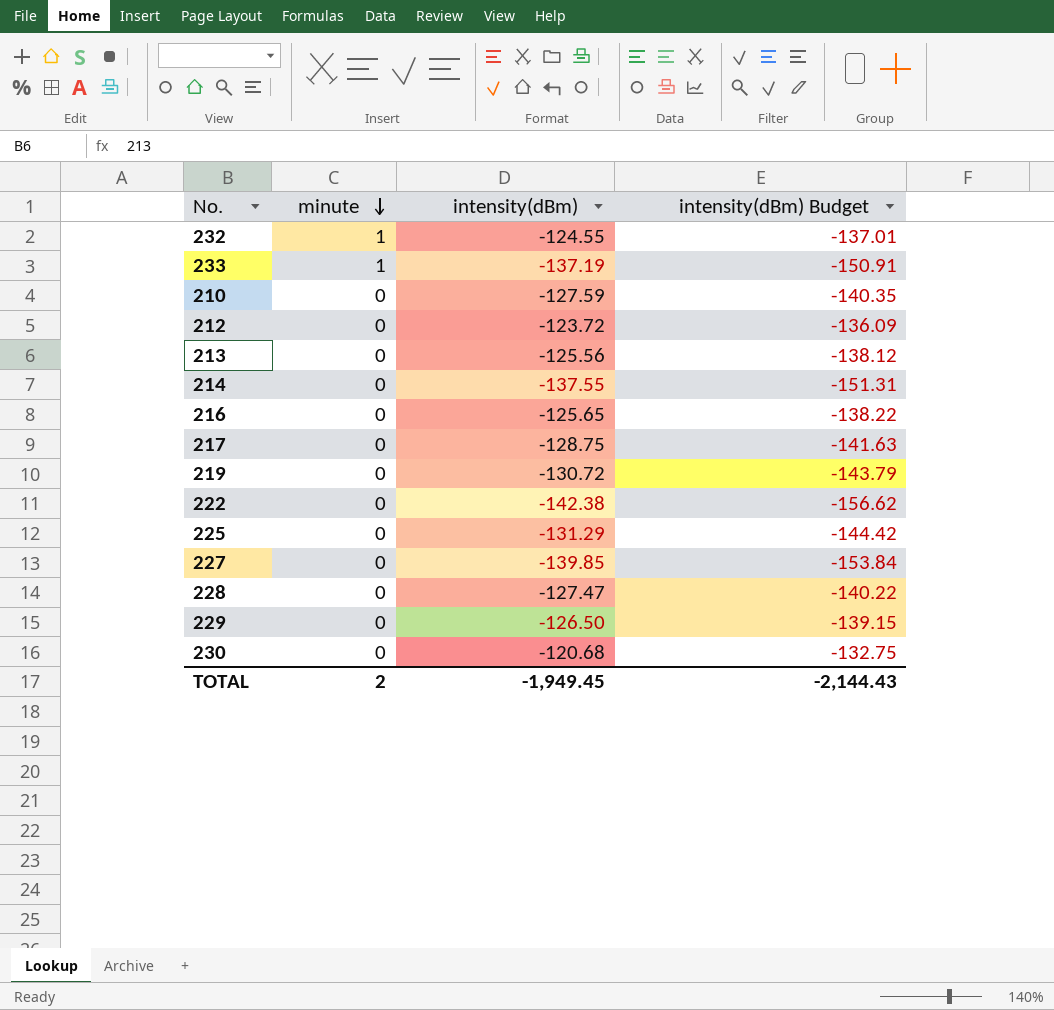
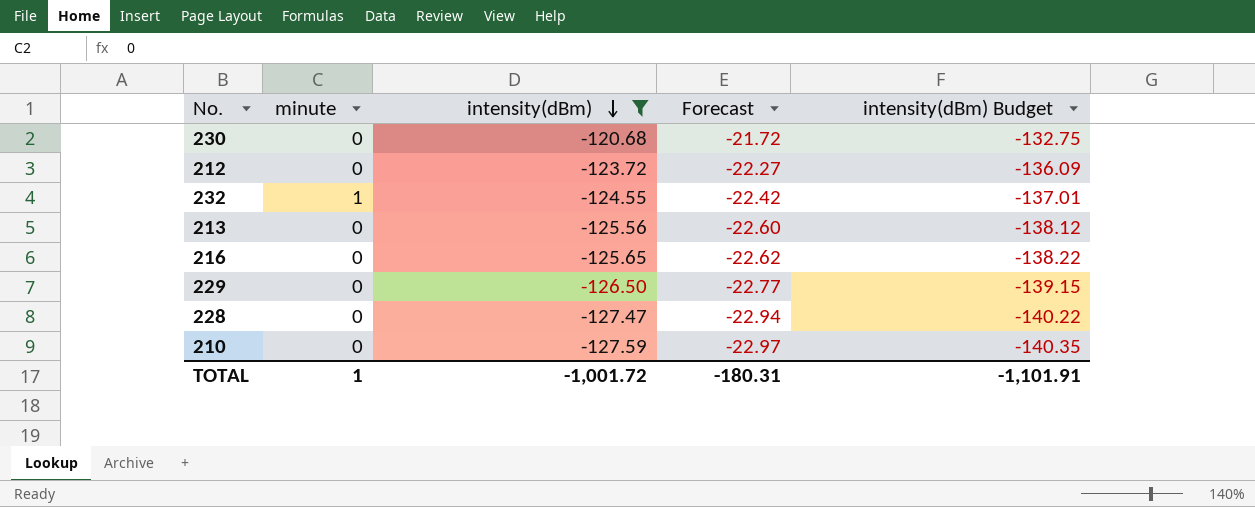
filter: none -> intensity(dBm) >= -127.59
row order: minute descending -> intensity(dBm) descending
column Forecast | formula: none -> [intensity(dBm)] * 0.18
TOTAL | minute: 2 -> 1
TOTAL | intensity(dBm): -1,949.45 -> -1,001.72
TOTAL | intensity(dBm) Budget: -2,144.43 -> -1,101.91

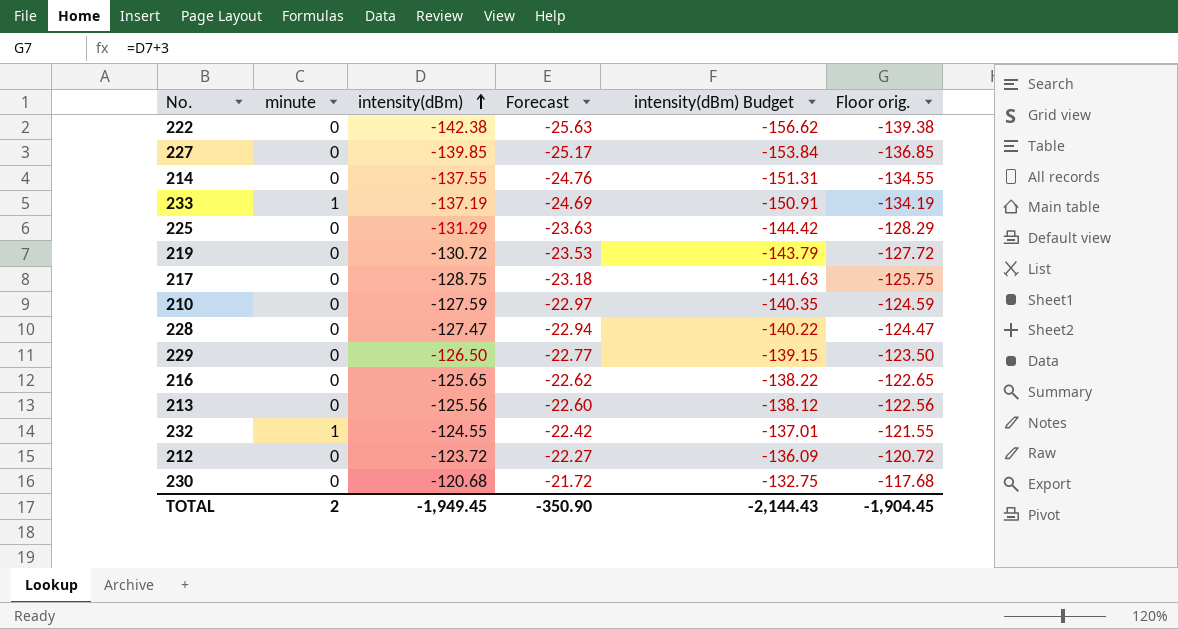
filter: intensity(dBm) >= -127.59 -> none
row order: intensity(dBm) descending -> intensity(dBm) ascending
column Floor orig. | formula: none -> [intensity(dBm)] + 3
TOTAL | minute: 1 -> 2
TOTAL | intensity(dBm): -1,001.72 -> -1,949.45
TOTAL | Forecast: -180.31 -> -350.90
TOTAL | intensity(dBm) Budget: -1,101.91 -> -2,144.43

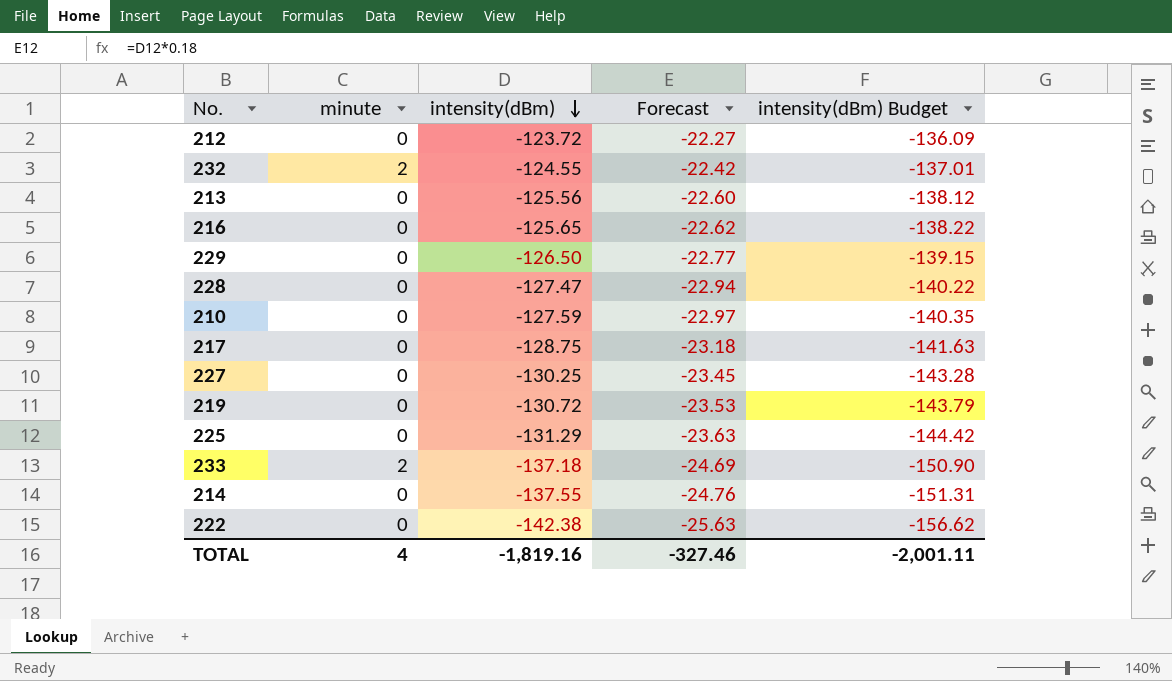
row order: intensity(dBm) ascending -> intensity(dBm) descending
column Floor orig. | formula: [intensity(dBm)] + 3 -> none
row 230: 0 | -120.68 | -21.72 | -132.75 | -117.68 -> none
232 | minute: 1 -> 2
227 | intensity(dBm): -139.85 -> -130.25
227 | Forecast: -25.17 -> -23.45
227 | intensity(dBm) Budget: -153.84 -> -143.28
233 | minute: 1 -> 2
233 | intensity(dBm): -137.19 -> -137.18
233 | intensity(dBm) Budget: -150.91 -> -150.90
TOTAL | minute: 2 -> 4
TOTAL | intensity(dBm): -1,949.45 -> -1,819.16
TOTAL | Forecast: -350.90 -> -327.46
TOTAL | intensity(dBm) Budget: -2,144.43 -> -2,001.11

